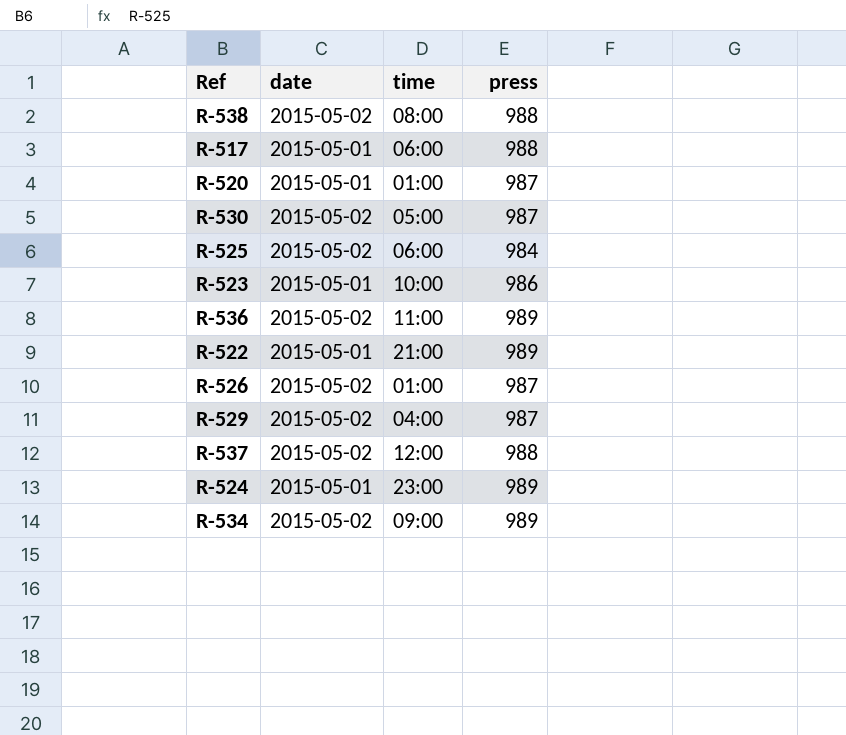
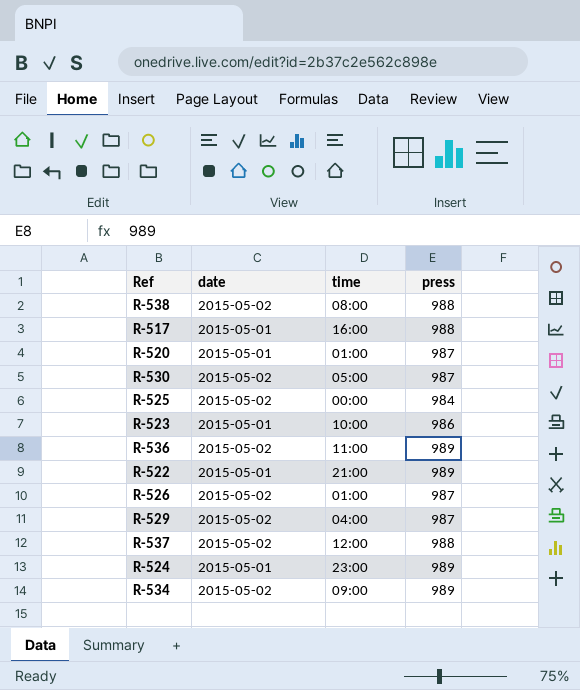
R-517 | time: 06:00 -> 16:00
R-525 | time: 06:00 -> 00:00

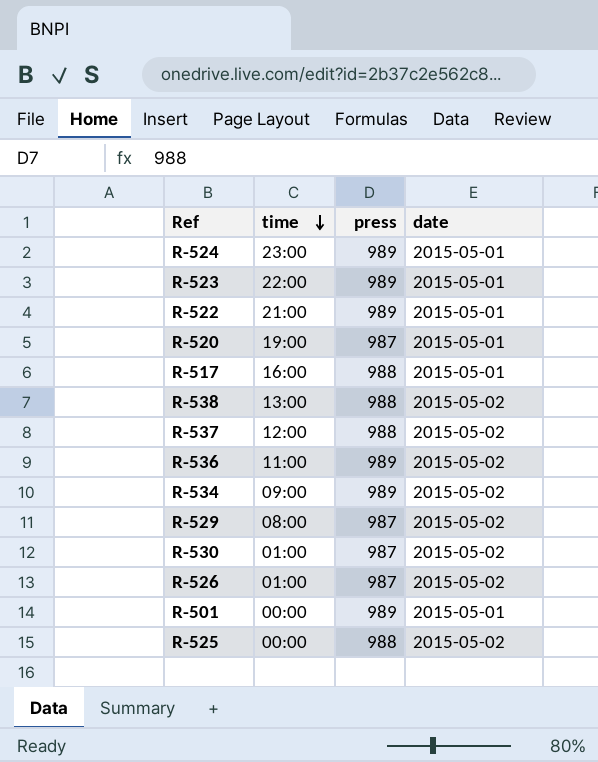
row order: none -> time descending
column date | position: 2 -> 4
R-523 | time: 10:00 -> 22:00
R-523 | press: 986 -> 989
R-520 | time: 01:00 -> 19:00
R-538 | time: 08:00 -> 13:00
R-529 | time: 04:00 -> 08:00
R-530 | time: 05:00 -> 01:00
row R-501: none -> 00:00 | 989 | 2015-05-01
R-525 | press: 984 -> 988

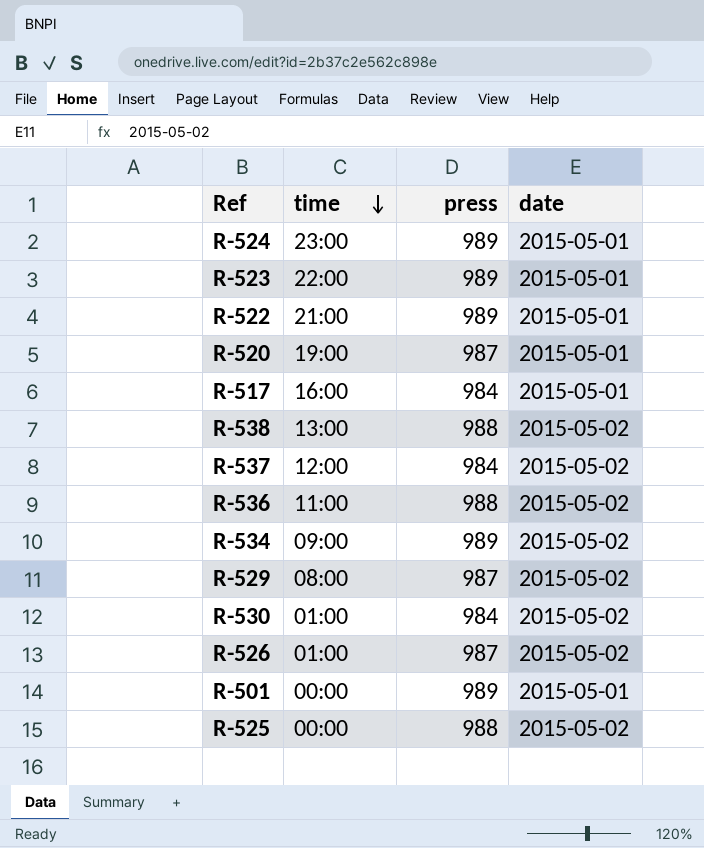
R-517 | press: 988 -> 984
R-537 | press: 988 -> 984
R-536 | press: 989 -> 988
R-530 | press: 987 -> 984

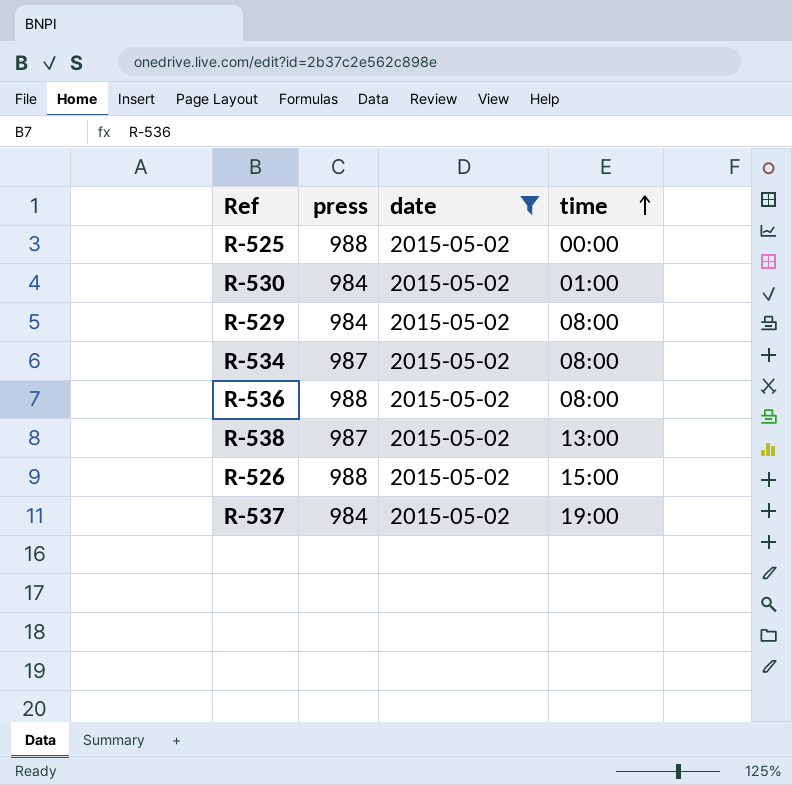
filter: none -> date = 2015-05-02
row order: time descending -> time ascending
column time | position: 2 -> 4
R-529 | press: 987 -> 984
R-534 | press: 989 -> 987
R-534 | time: 09:00 -> 08:00
R-536 | time: 11:00 -> 08:00
R-538 | press: 988 -> 987
R-526 | press: 987 -> 988
R-526 | time: 01:00 -> 15:00
R-537 | time: 12:00 -> 19:00

